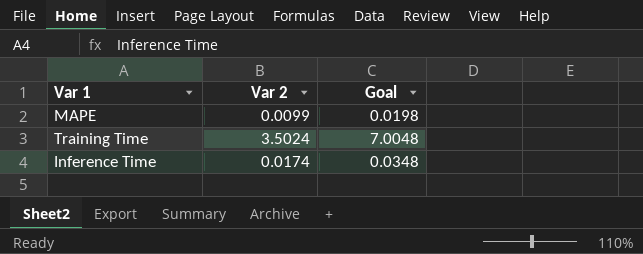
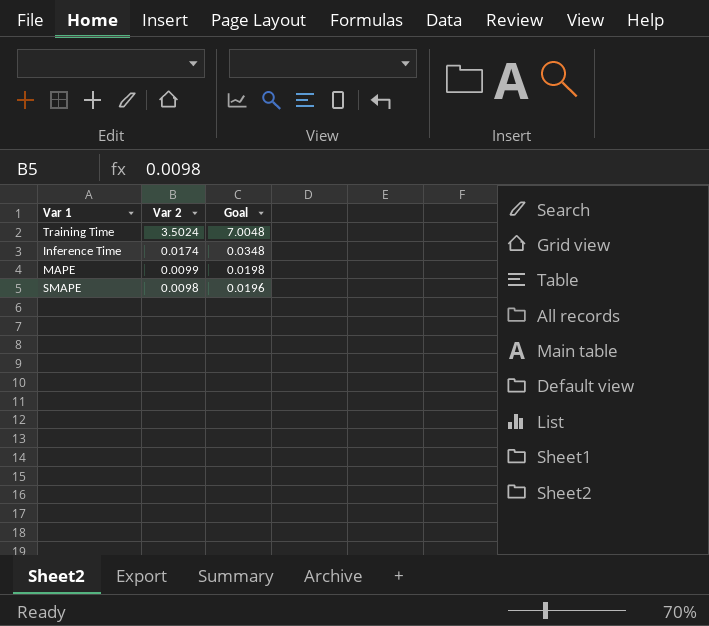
row order: none -> Var 2 descending
row SMAPE: none -> 0.0098 | 0.0196

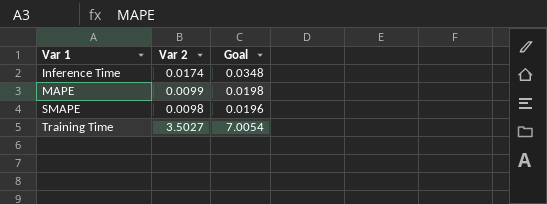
row order: Var 2 descending -> Var 1 ascending
Training Time | Var 2: 3.5024 -> 3.5027
Training Time | Goal: 7.0048 -> 7.0054

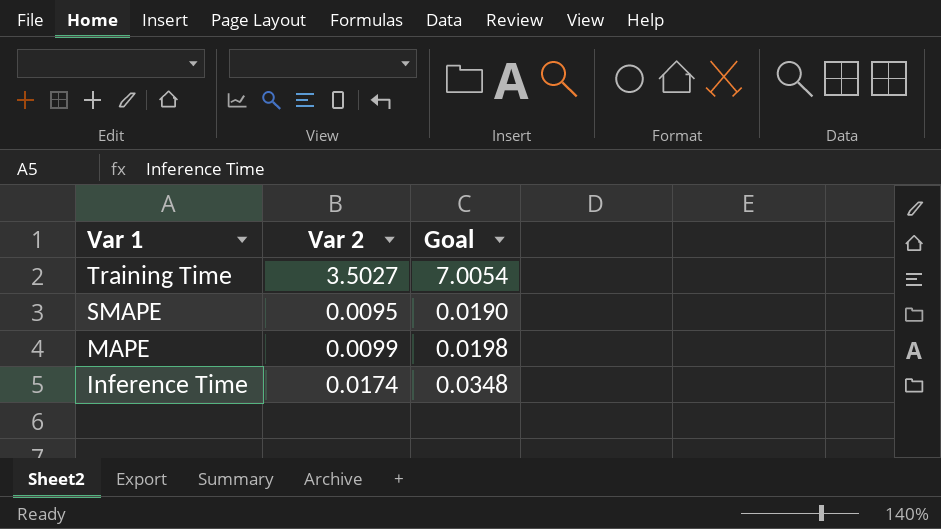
row order: Var 1 ascending -> Var 1 descending
SMAPE | Var 2: 0.0098 -> 0.0095
SMAPE | Goal: 0.0196 -> 0.0190

